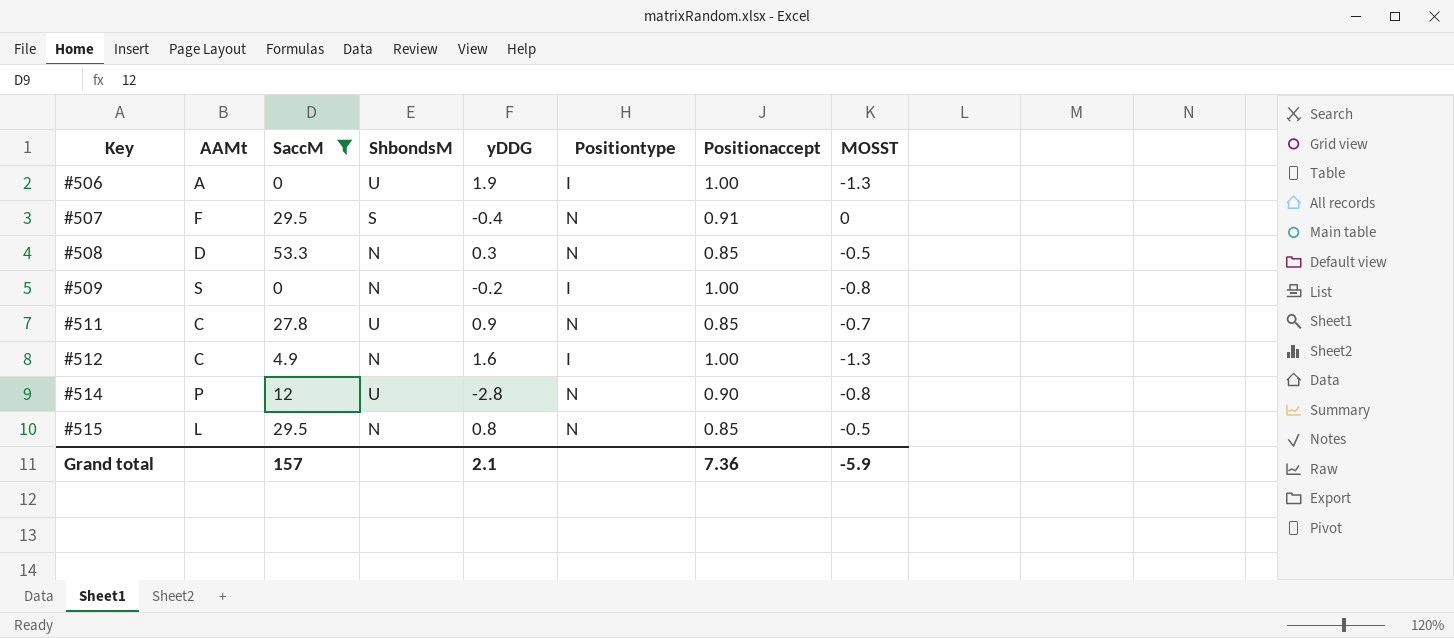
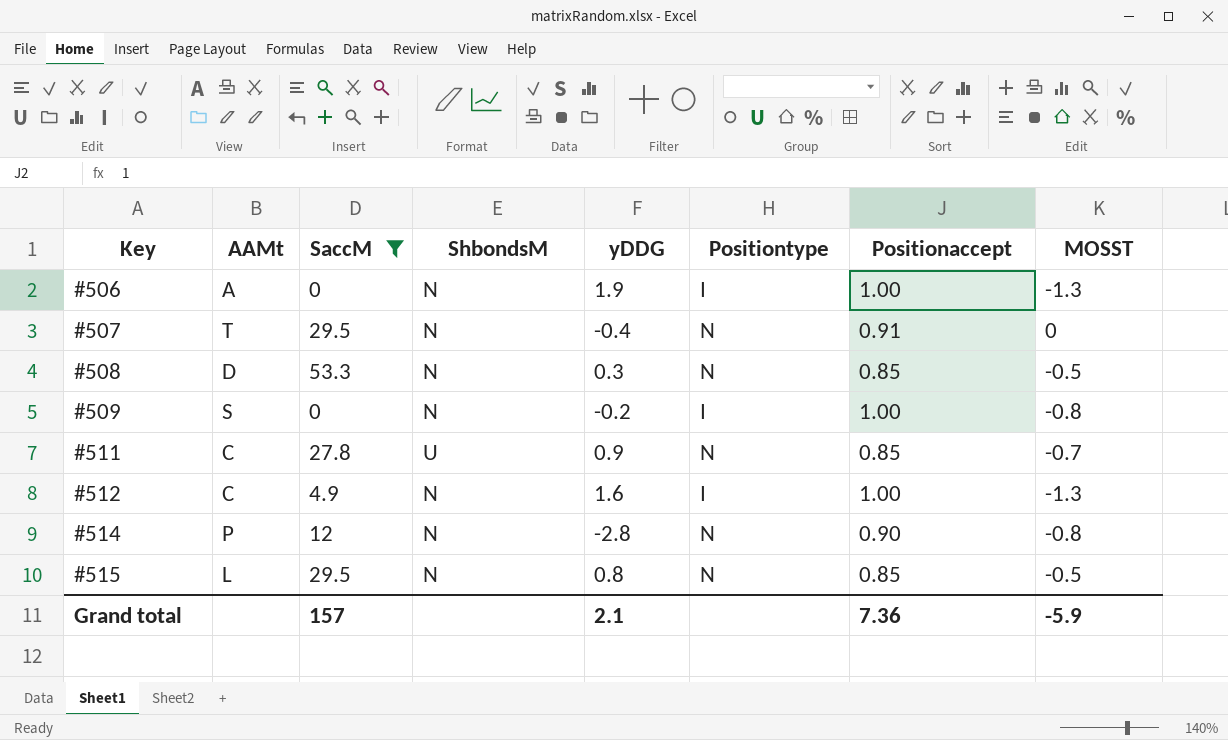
#506 | ShbondsM: U -> N
#507 | AAMt: F -> T
#507 | ShbondsM: S -> N
#514 | ShbondsM: U -> N

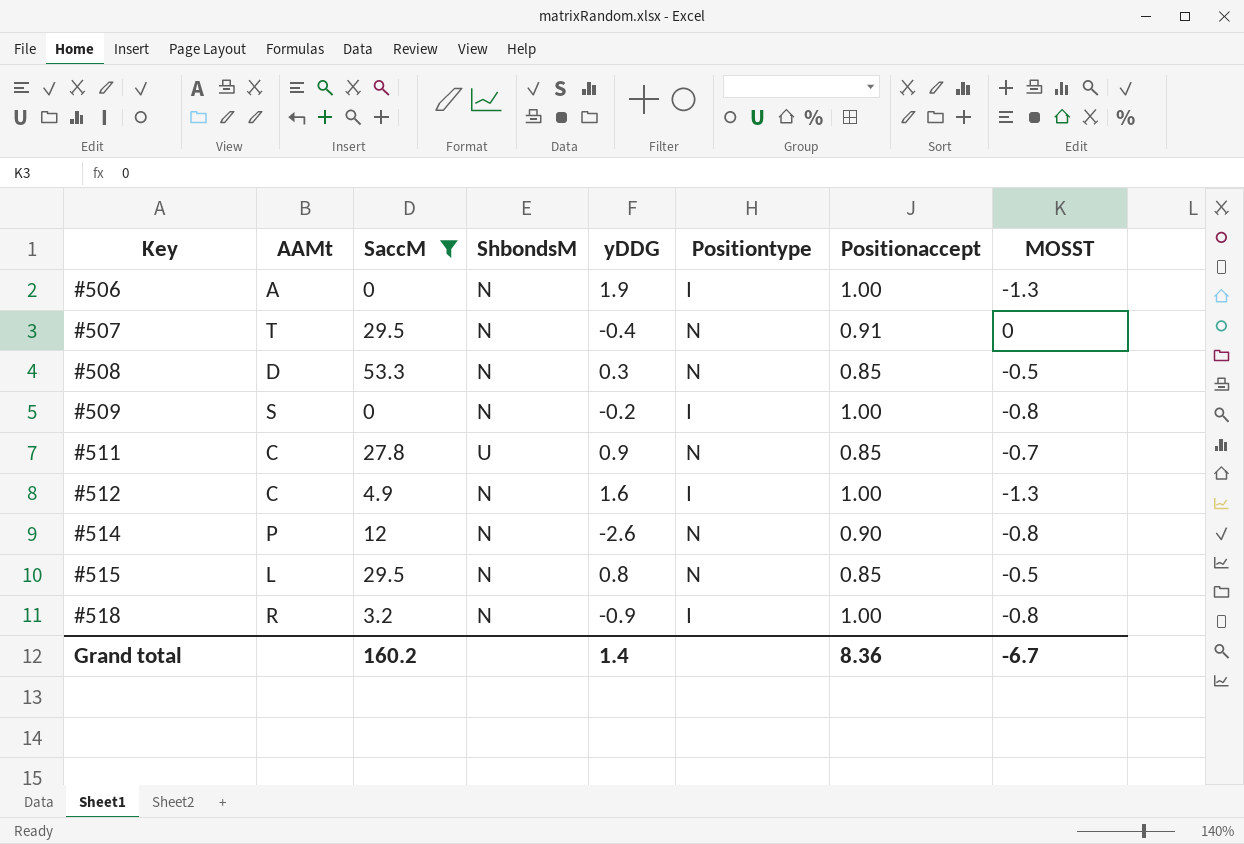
#514 | yDDG: -2.8 -> -2.6
row #518: none -> R | 3.2 | N | -0.9 | I | 1.00 | -0.8
Grand total | SaccM: 157 -> 160.2
Grand total | yDDG: 2.1 -> 1.4
Grand total | Positionaccept: 7.36 -> 8.36
Grand total | MOSST: -5.9 -> -6.7

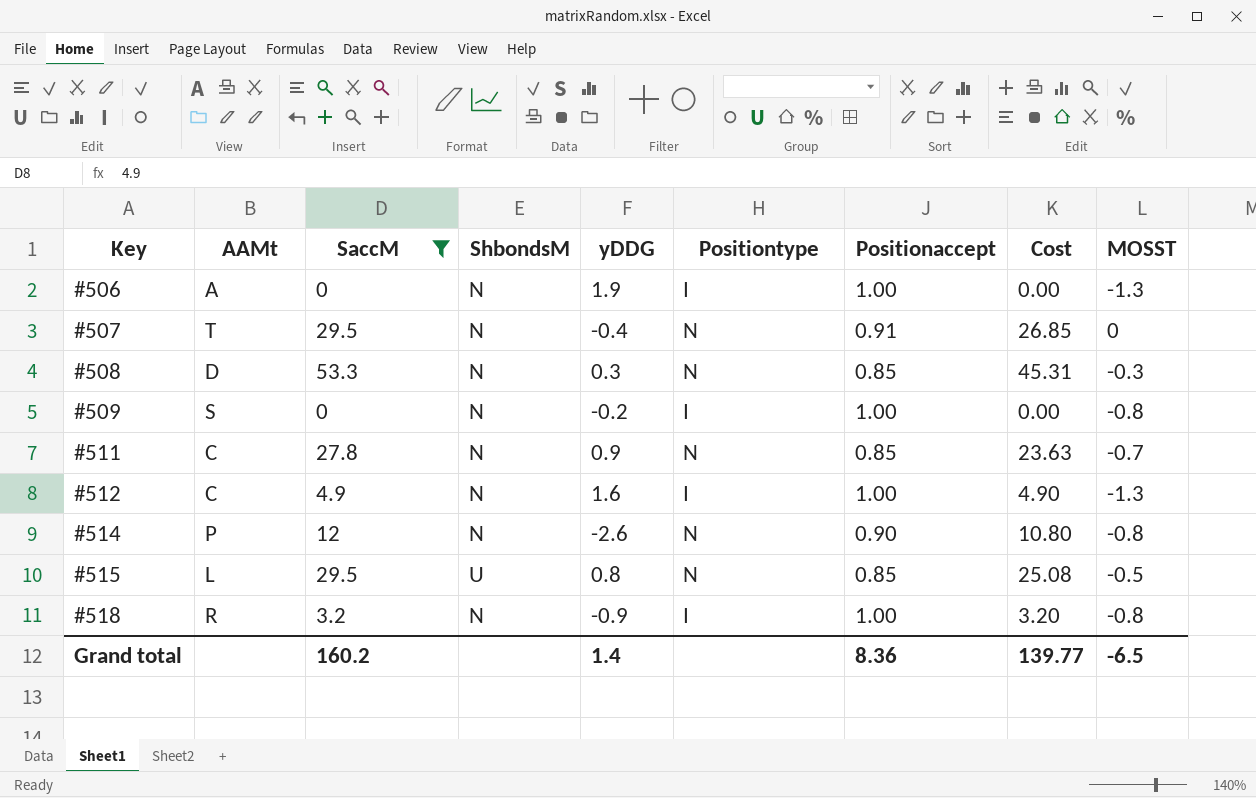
column Cost | formula: none -> [SaccM] * [Positionaccept]
#508 | MOSST: -0.5 -> -0.3
#511 | ShbondsM: U -> N
#515 | ShbondsM: N -> U
Grand total | MOSST: -6.7 -> -6.5

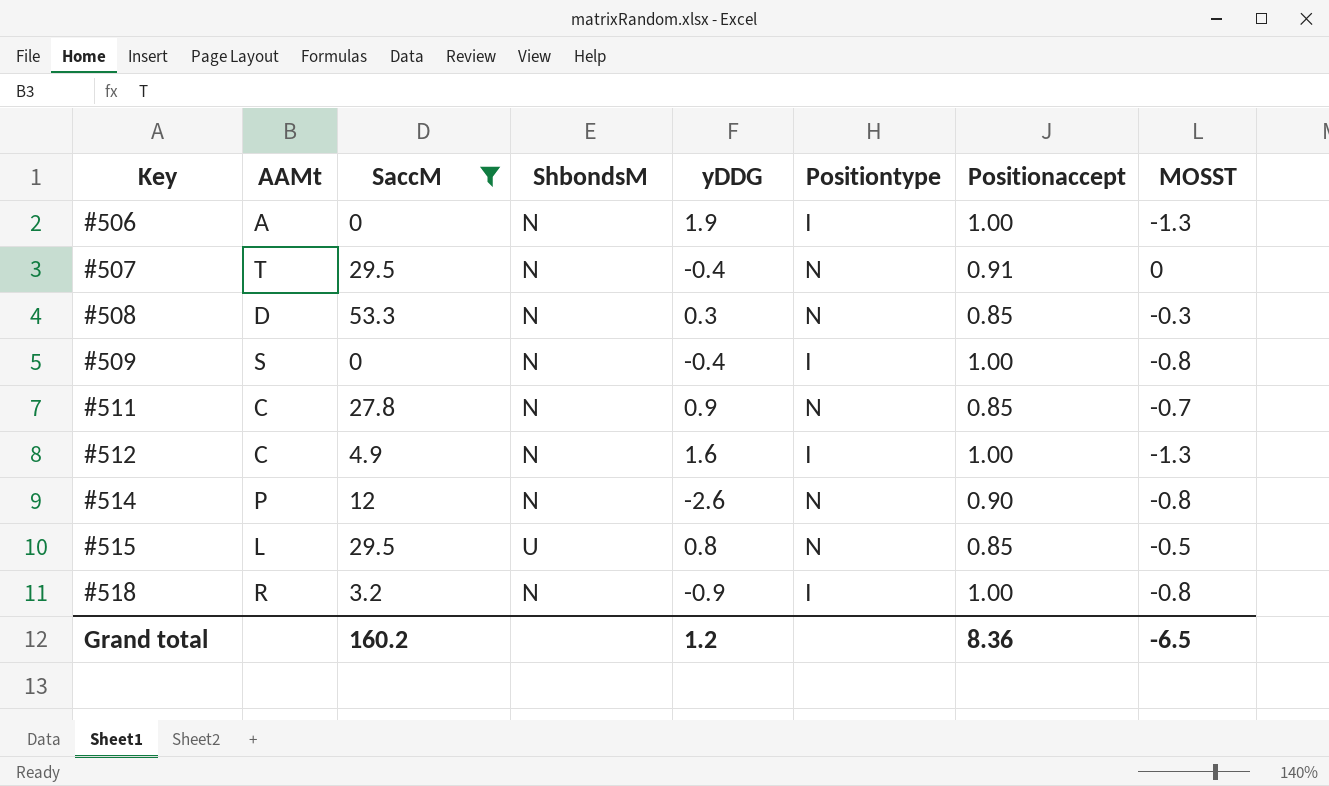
column Cost | formula: [SaccM] * [Positionaccept] -> none
#509 | yDDG: -0.2 -> -0.4
Grand total | yDDG: 1.4 -> 1.2

